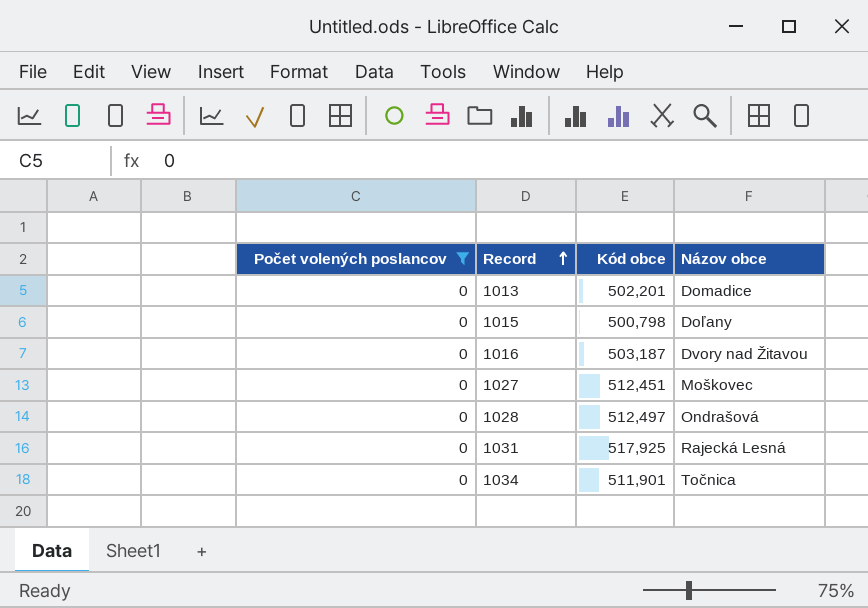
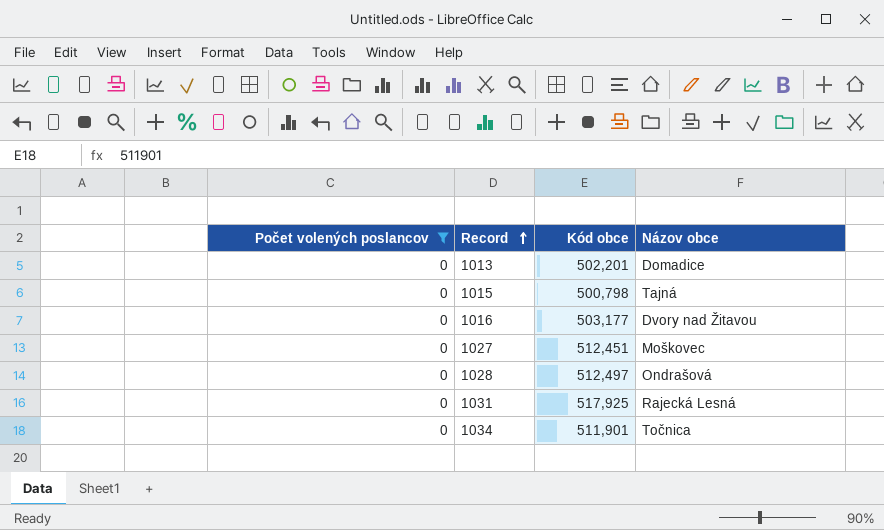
1015 | Názov obce: Doľany -> Tajná
1016 | Kód obce: 503,187 -> 503,177

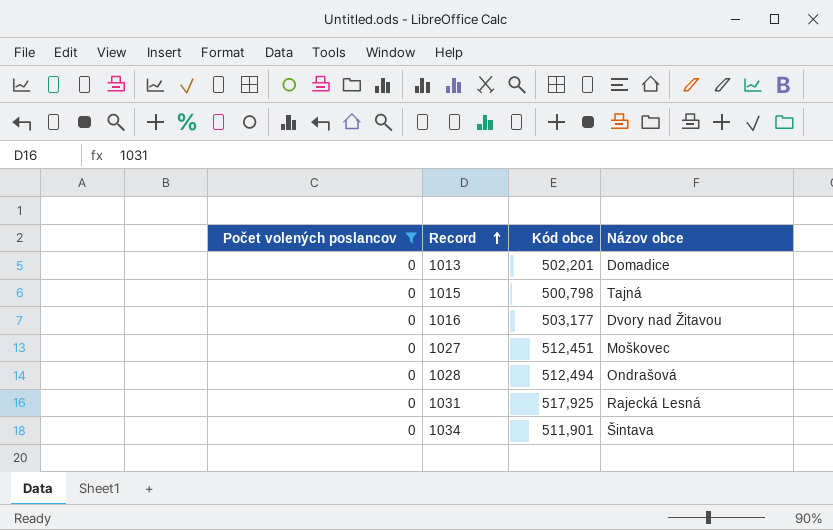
1028 | Kód obce: 512,497 -> 512,494
1034 | Názov obce: Točnica -> Šintava

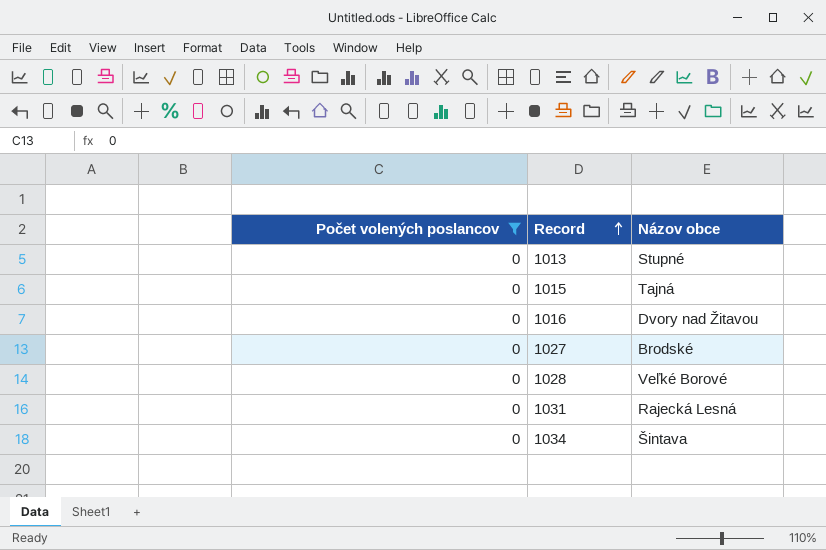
column Kód obce | position: 3 -> none
1013 | Názov obce: Domadice -> Stupné
1027 | Názov obce: Moškovec -> Brodské
1028 | Názov obce: Ondrašová -> Veľké Borové

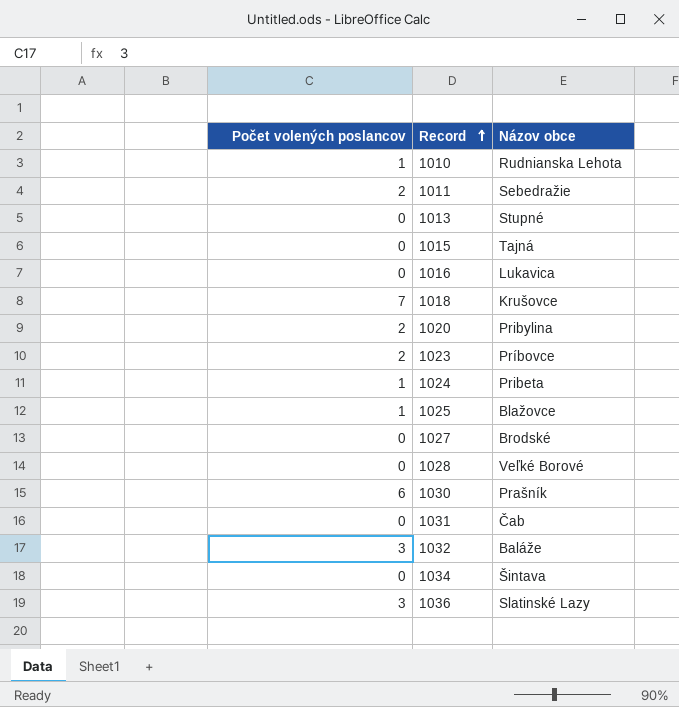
filter: Počet volených poslancov = 0 -> none
1016 | Názov obce: Dvory nad Žitavou -> Lukavica
1031 | Názov obce: Rajecká Lesná -> Čab

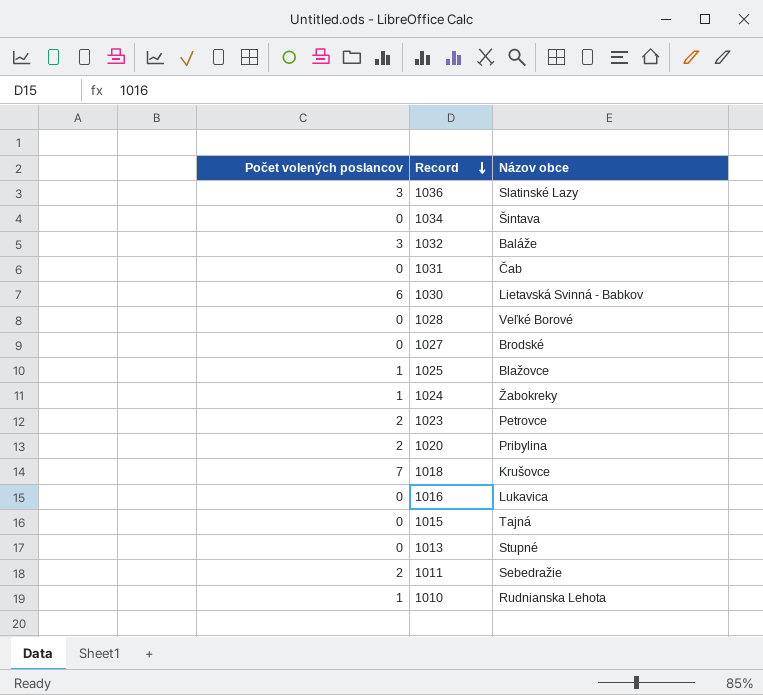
row order: Record ascending -> Record descending
1030 | Názov obce: Prašník -> Lietavská Svinná - Babkov
1024 | Názov obce: Pribeta -> Žabokreky
1023 | Názov obce: Príbovce -> Petrovce

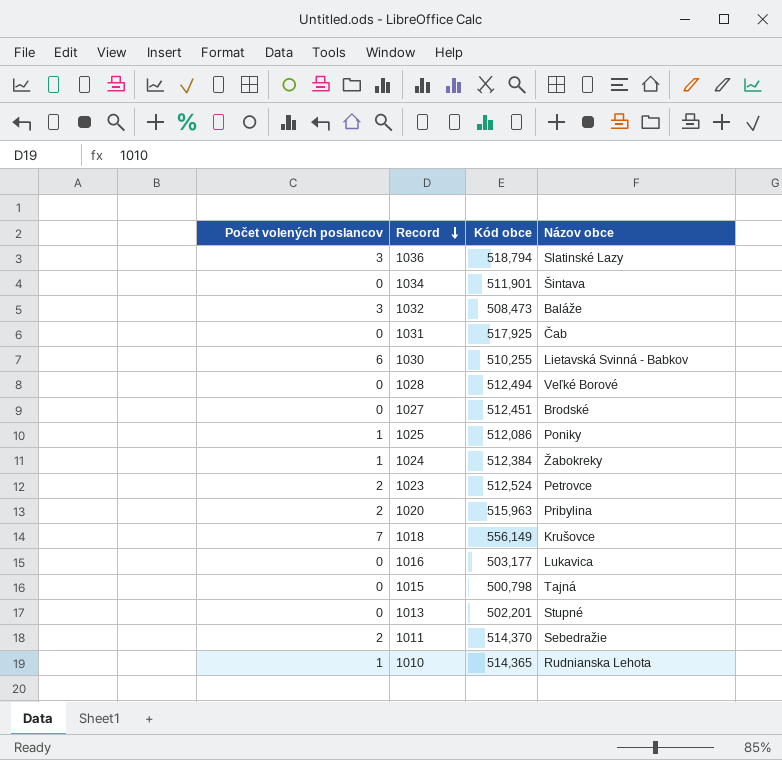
column Kód obce | position: none -> 3
1025 | Názov obce: Blažovce -> Poniky

